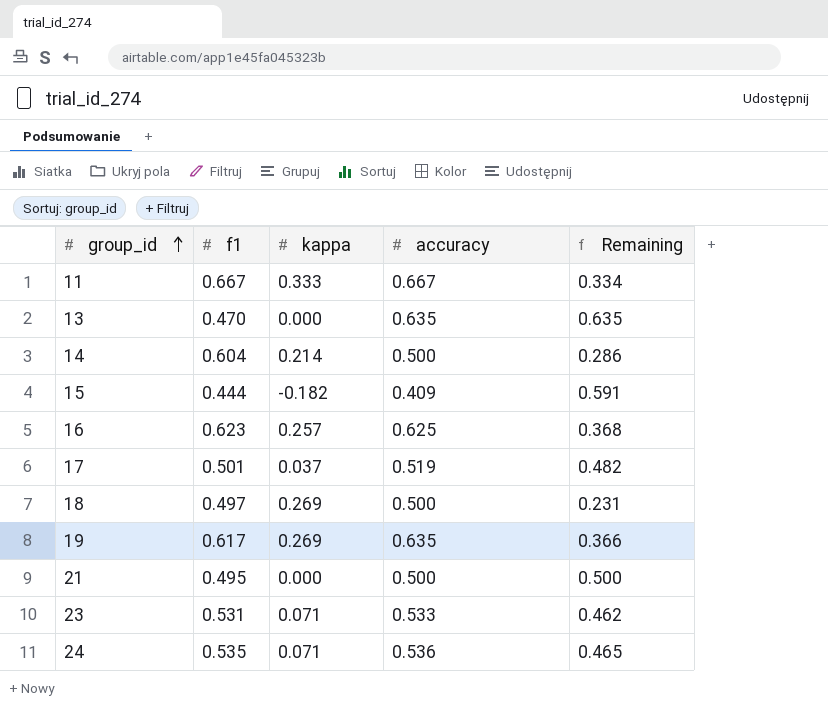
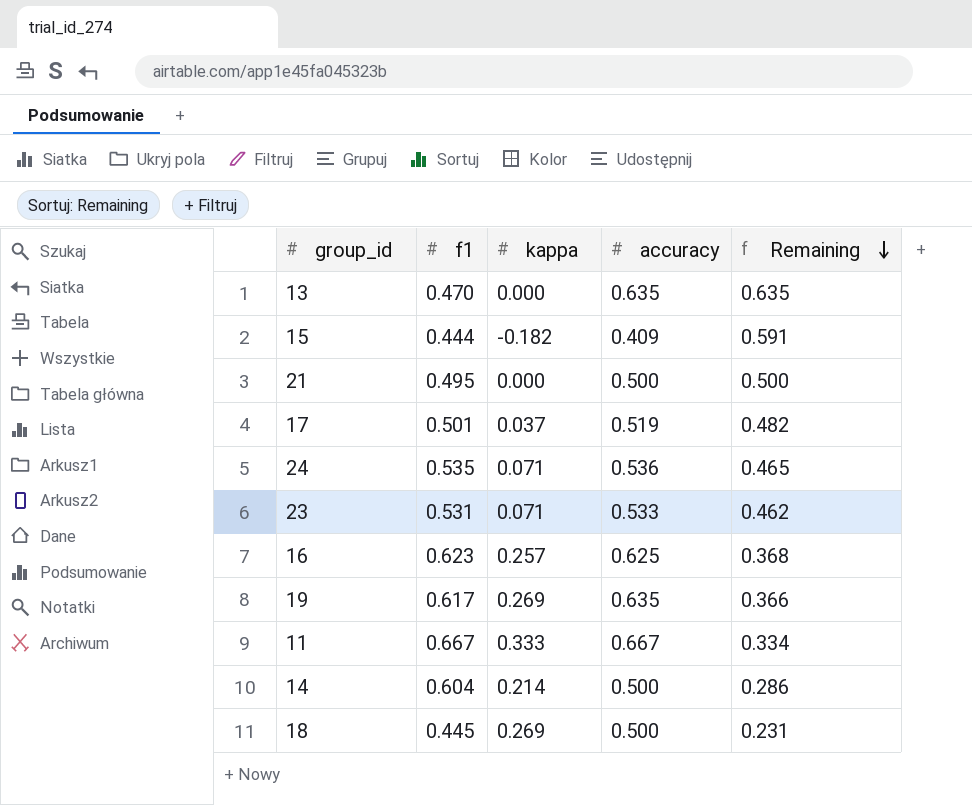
row order: group_id ascending -> Remaining descending
18 | f1: 0.497 -> 0.445

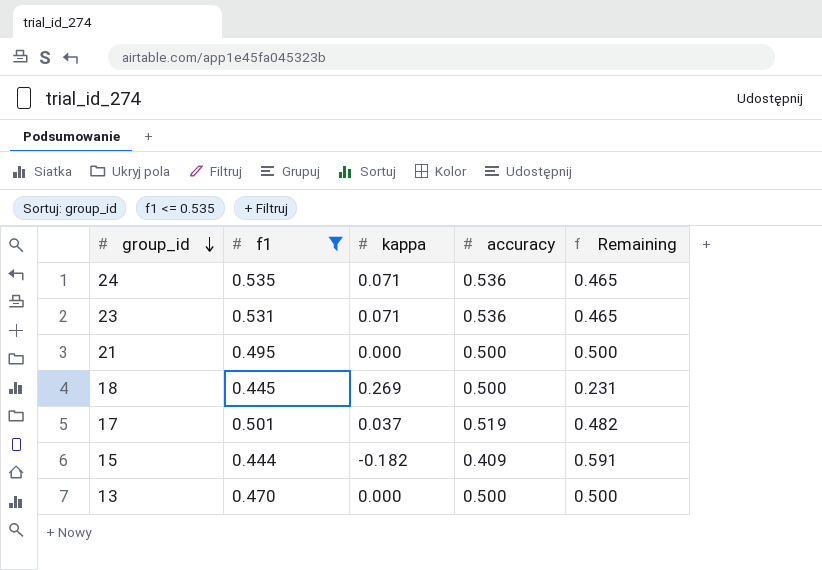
filter: none -> f1 <= 0.535
row order: Remaining descending -> group_id descending
23 | accuracy: 0.533 -> 0.536
23 | Remaining: 0.462 -> 0.465
13 | accuracy: 0.635 -> 0.500
13 | Remaining: 0.635 -> 0.500

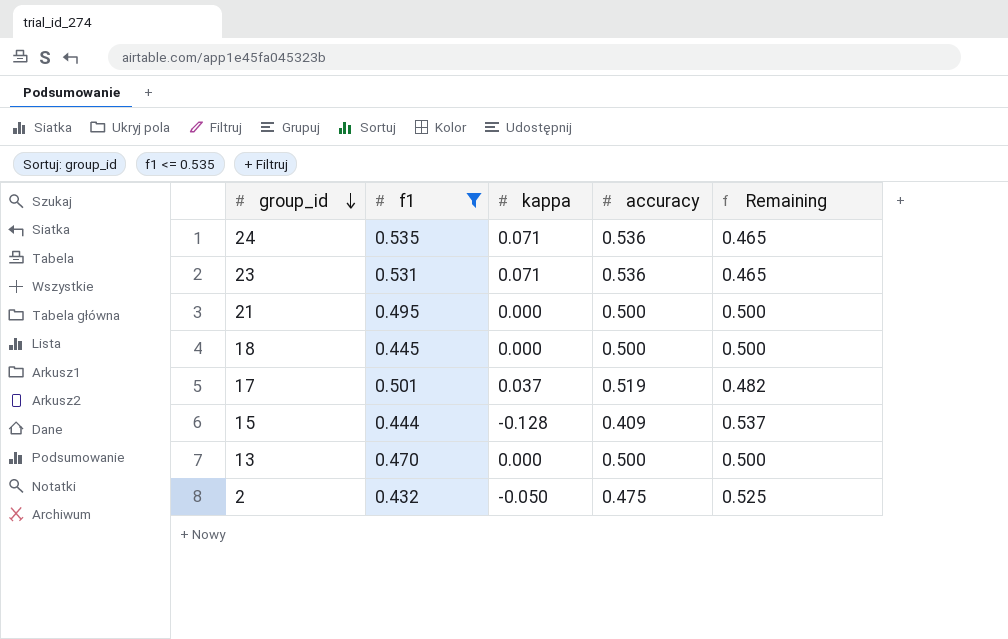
18 | kappa: 0.269 -> 0.000
18 | Remaining: 0.231 -> 0.500
15 | kappa: -0.182 -> -0.128
15 | Remaining: 0.591 -> 0.537
row 2: none -> 0.432 | -0.050 | 0.475 | 0.525

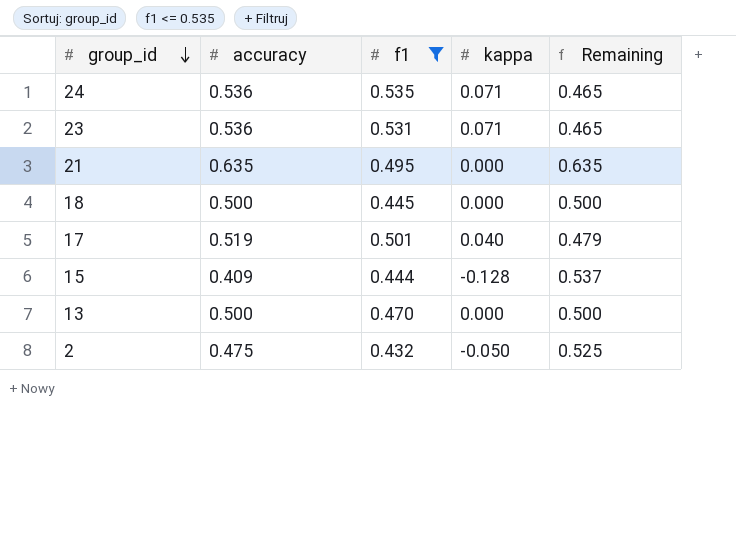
column accuracy | position: 4 -> 2
21 | accuracy: 0.500 -> 0.635
21 | Remaining: 0.500 -> 0.635
17 | kappa: 0.037 -> 0.040
17 | Remaining: 0.482 -> 0.479

